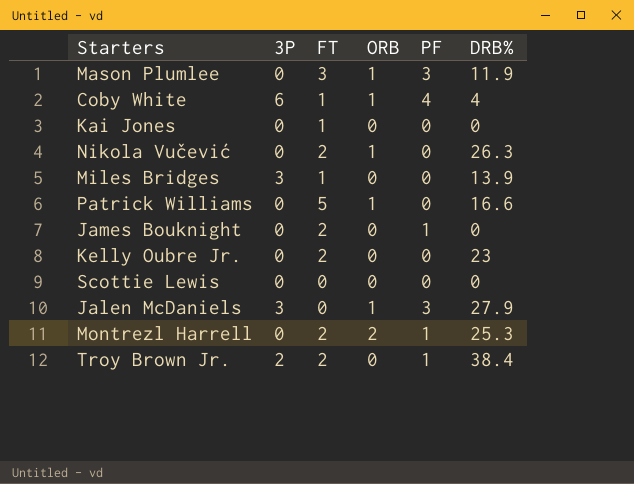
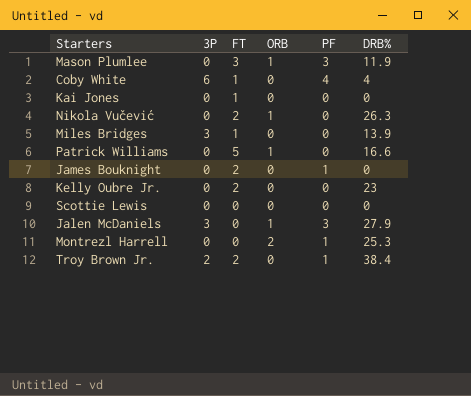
Coby White | ORB: 1 -> 0
Montrezl Harrell | FT: 2 -> 0

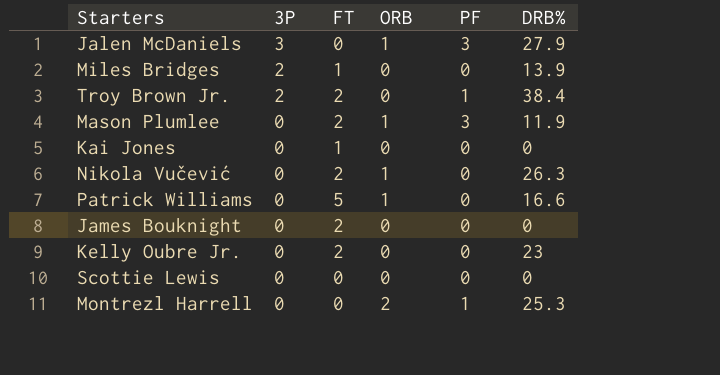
row order: none -> 3P descending
row Coby White: 6 | 1 | 0 | 4 | 4 -> none
Miles Bridges | 3P: 3 -> 2
Mason Plumlee | FT: 3 -> 2
James Bouknight | PF: 1 -> 0

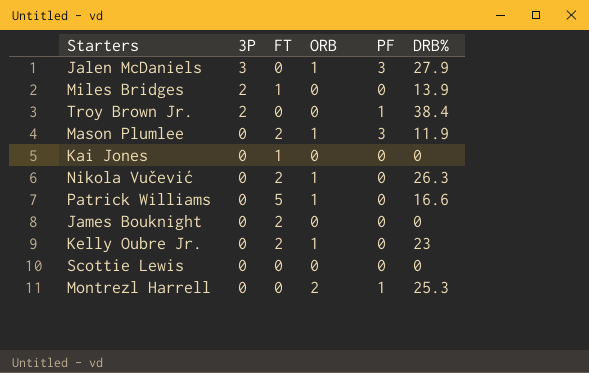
Troy Brown Jr. | FT: 2 -> 0
Kelly Oubre Jr. | ORB: 0 -> 1

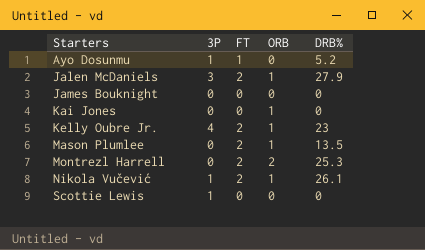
row order: 3P descending -> Starters ascending
column PF | position: 5 -> none
row Miles Bridges: 2 | 1 | 0 | 0 | 13.9 -> none
row Troy Brown Jr.: 2 | 0 | 0 | 1 | 38.4 -> none
row Patrick Williams: 0 | 5 | 1 | 0 | 16.6 -> none
row Ayo Dosunmu: none -> 1 | 1 | 0 | 5.2
Jalen McDaniels | FT: 0 -> 2
James Bouknight | FT: 2 -> 0
Kai Jones | FT: 1 -> 0
Kai Jones | ORB: 0 -> 1
Kelly Oubre Jr. | 3P: 0 -> 4
Mason Plumlee | DRB%: 11.9 -> 13.5
Montrezl Harrell | FT: 0 -> 2
Nikola Vučević | 3P: 0 -> 1
Nikola Vučević | DRB%: 26.3 -> 26.1
Scottie Lewis | 3P: 0 -> 1

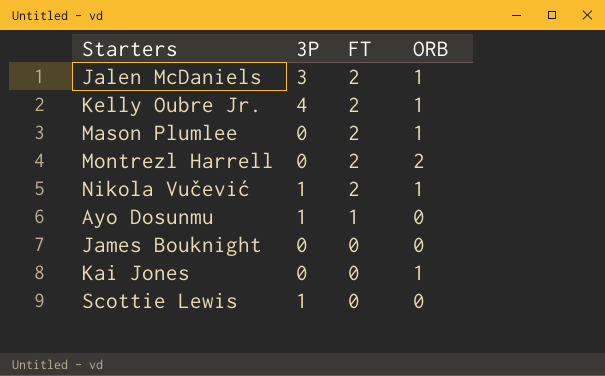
row order: Starters ascending -> FT descending
column DRB% | position: 5 -> none

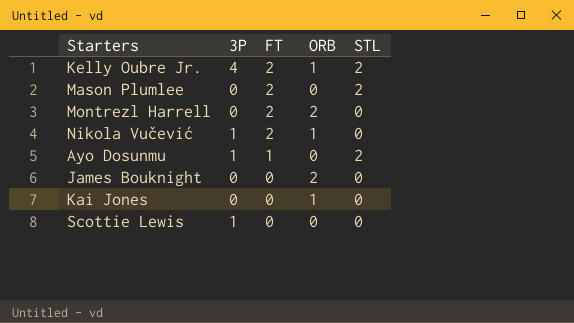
column STL | position: none -> 5
row Jalen McDaniels: 3 | 2 | 1 -> none
Mason Plumlee | ORB: 1 -> 0
James Bouknight | ORB: 0 -> 2

